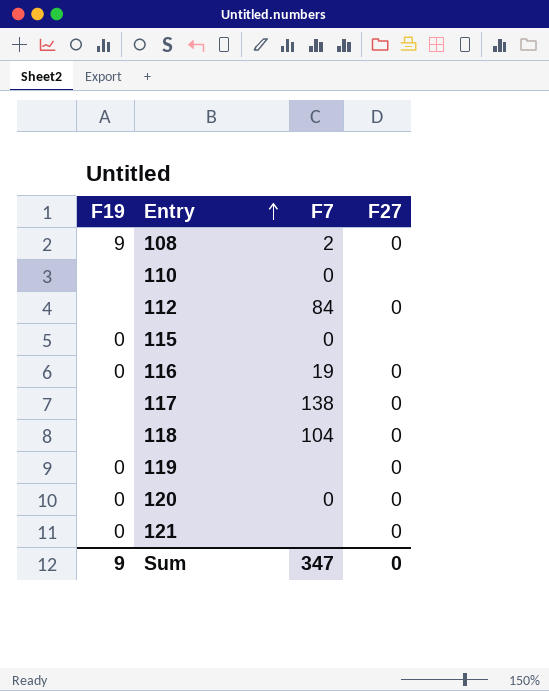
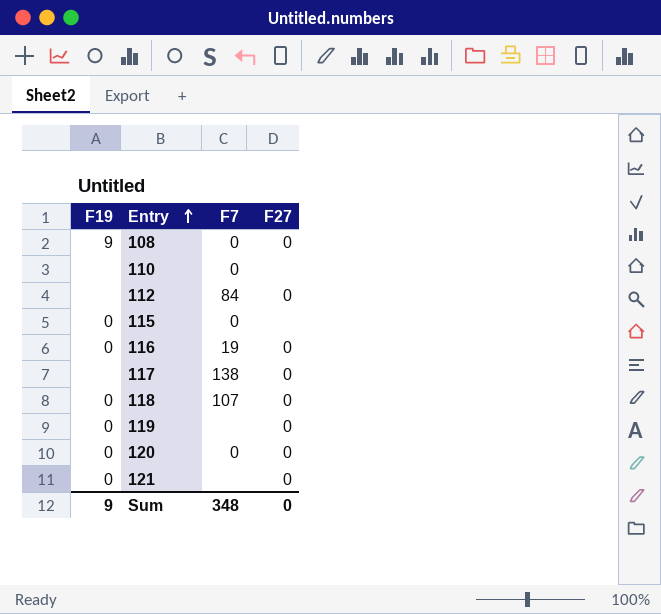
108 | F7: 2 -> 0
118 | F19: none -> 0
118 | F7: 104 -> 107
Sum | F7: 347 -> 348

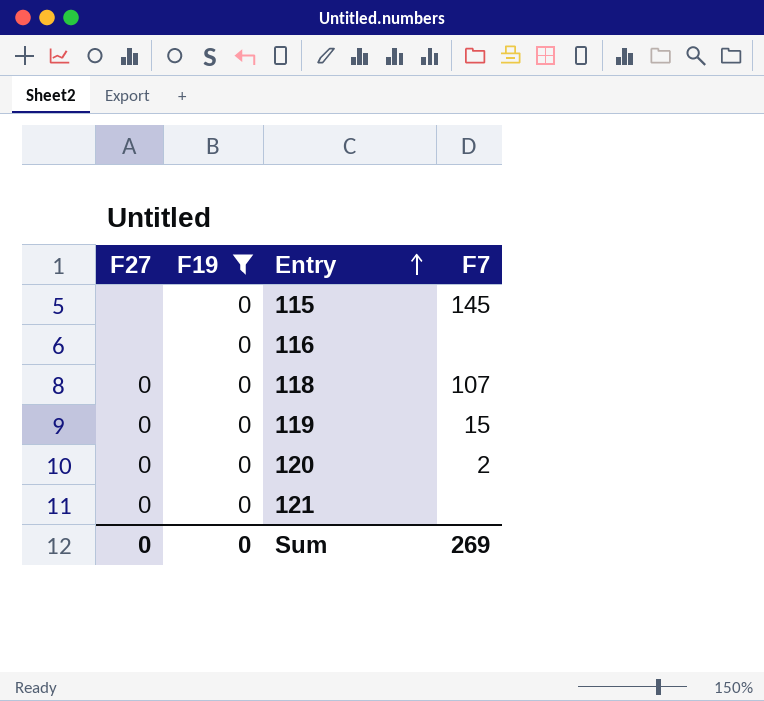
filter: none -> F19 = 0
column F27 | position: 4 -> 1
115 | F7: 0 -> 145
116 | F27: 0 -> none
116 | F7: 19 -> none
119 | F7: none -> 15
120 | F7: 0 -> 2
Sum | F19: 9 -> 0
Sum | F7: 348 -> 269

